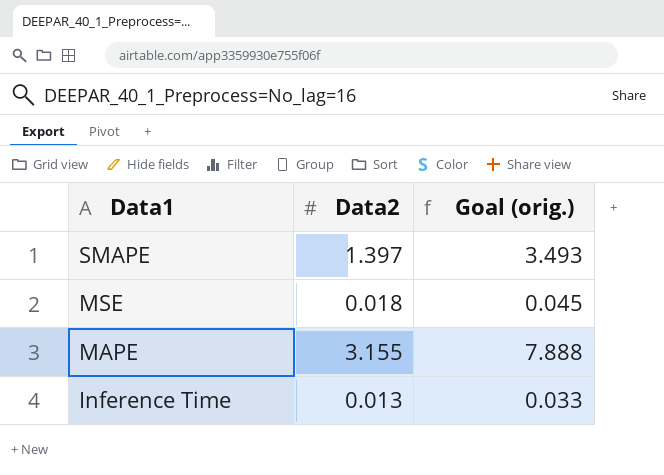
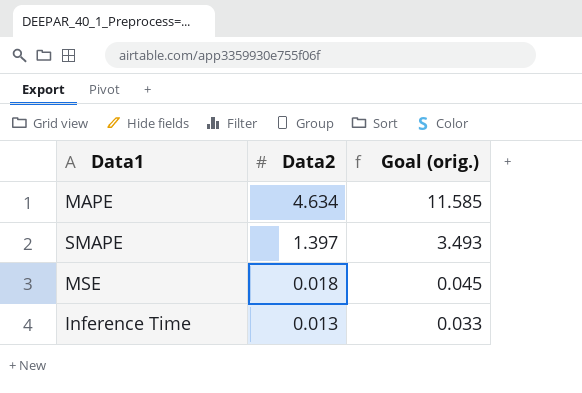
row order: Data1 descending -> Data2 descending
MAPE | Data2: 3.155 -> 4.634
MAPE | Goal (orig.): 7.888 -> 11.585

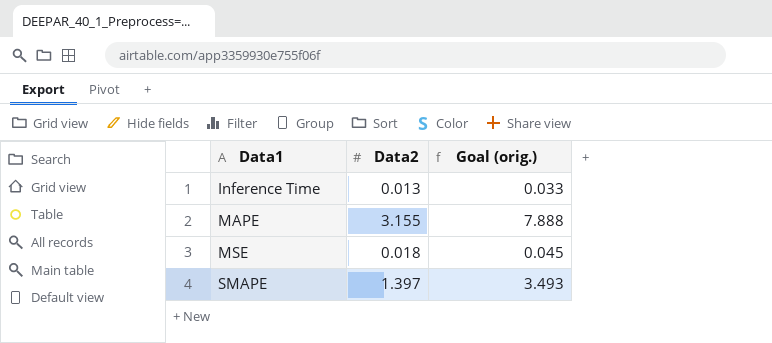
row order: Data2 descending -> Data1 ascending
MAPE | Data2: 4.634 -> 3.155
MAPE | Goal (orig.): 11.585 -> 7.888

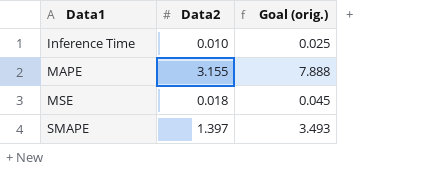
Inference Time | Data2: 0.013 -> 0.010
Inference Time | Goal (orig.): 0.033 -> 0.025

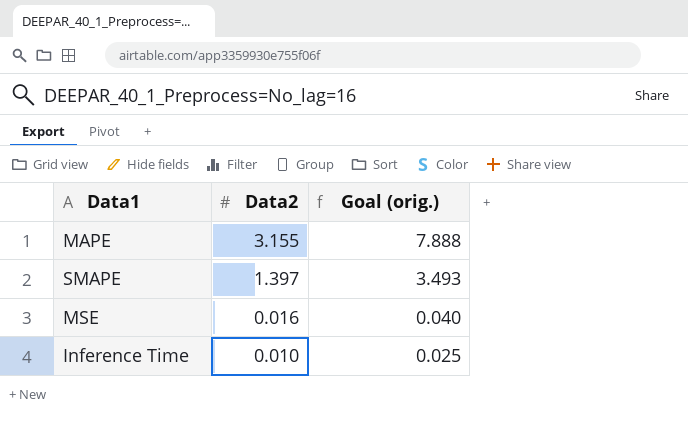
row order: Data1 ascending -> Data2 descending
MSE | Data2: 0.018 -> 0.016
MSE | Goal (orig.): 0.045 -> 0.040

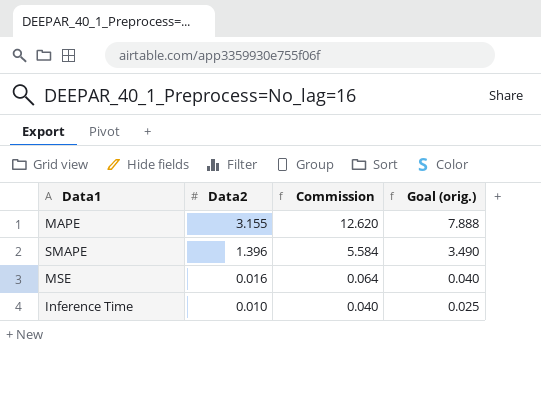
column Commission | formula: none -> [Data2] * 4
SMAPE | Data2: 1.397 -> 1.396
SMAPE | Goal (orig.): 3.493 -> 3.490

